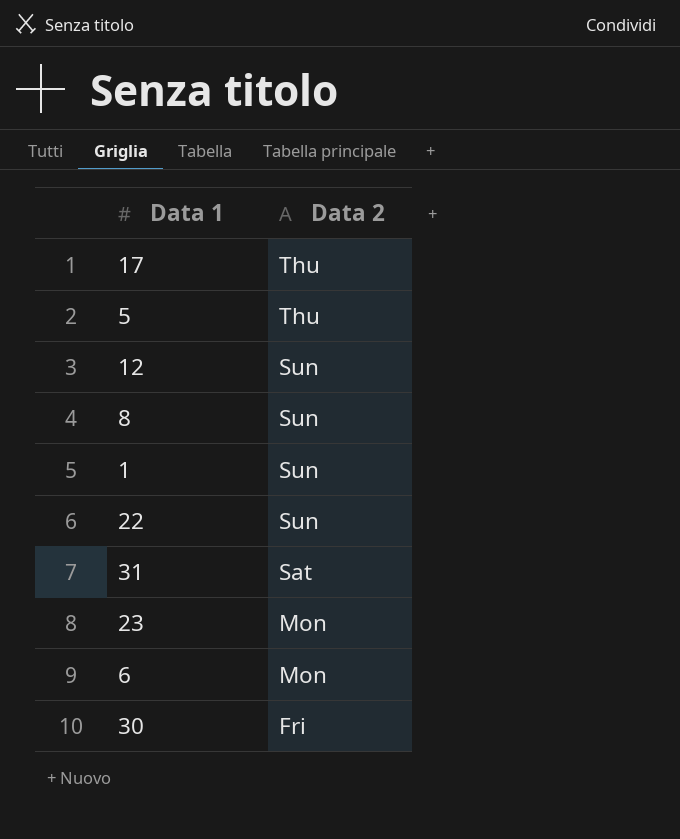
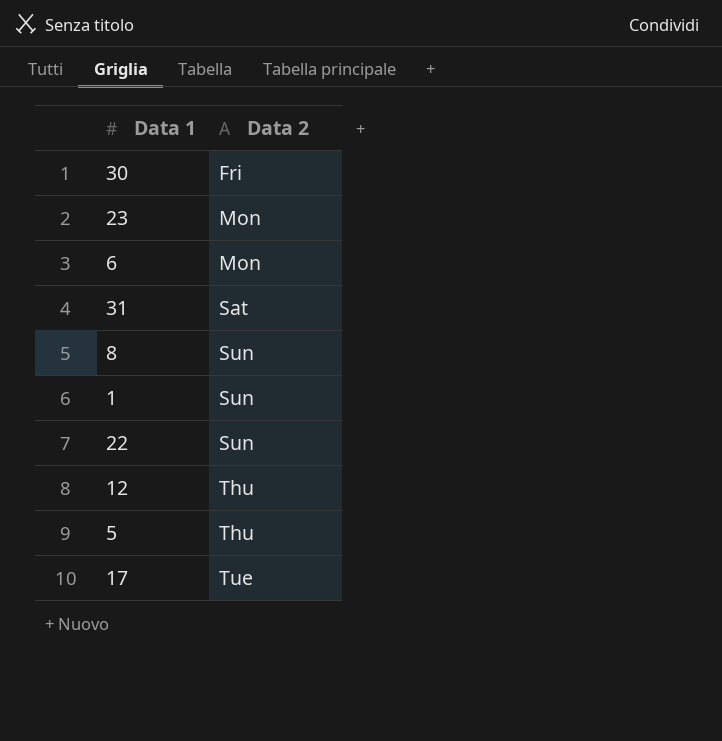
row order: Data 2 descending -> Data 2 ascending
12 | Data 2: Sun -> Thu
17 | Data 2: Thu -> Tue

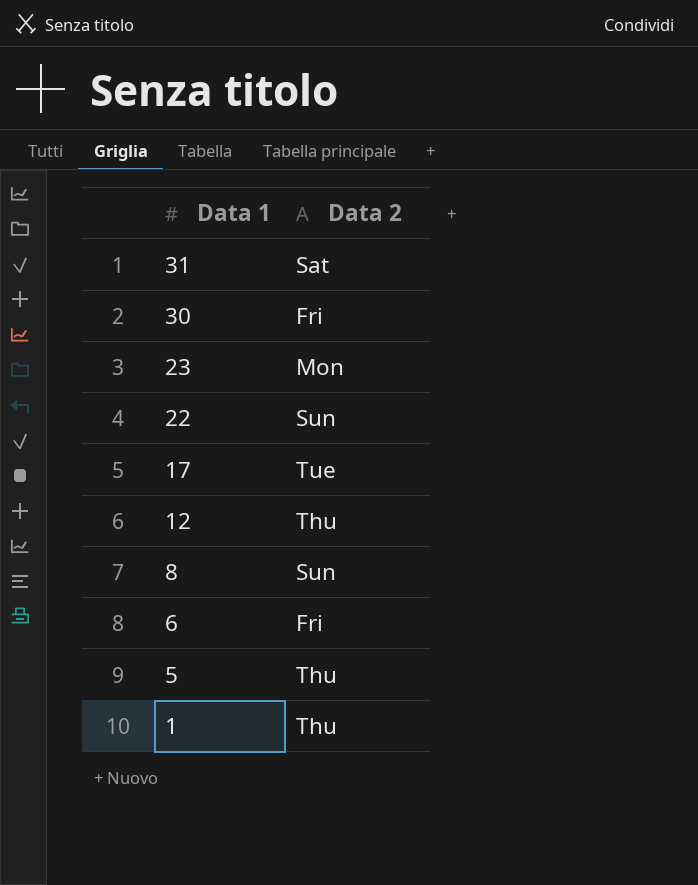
row order: Data 2 ascending -> Data 1 descending
6 | Data 2: Mon -> Fri
1 | Data 2: Sun -> Thu

